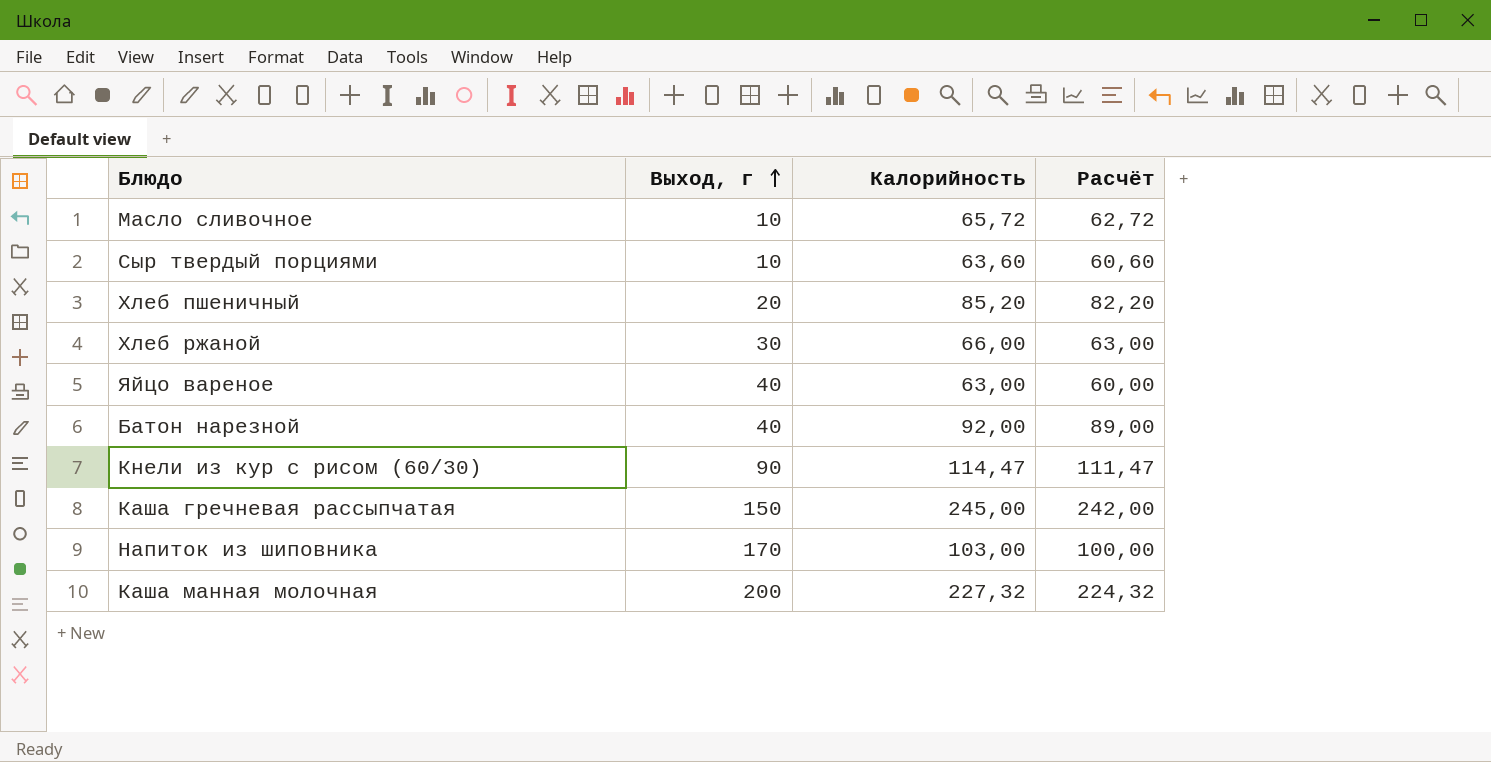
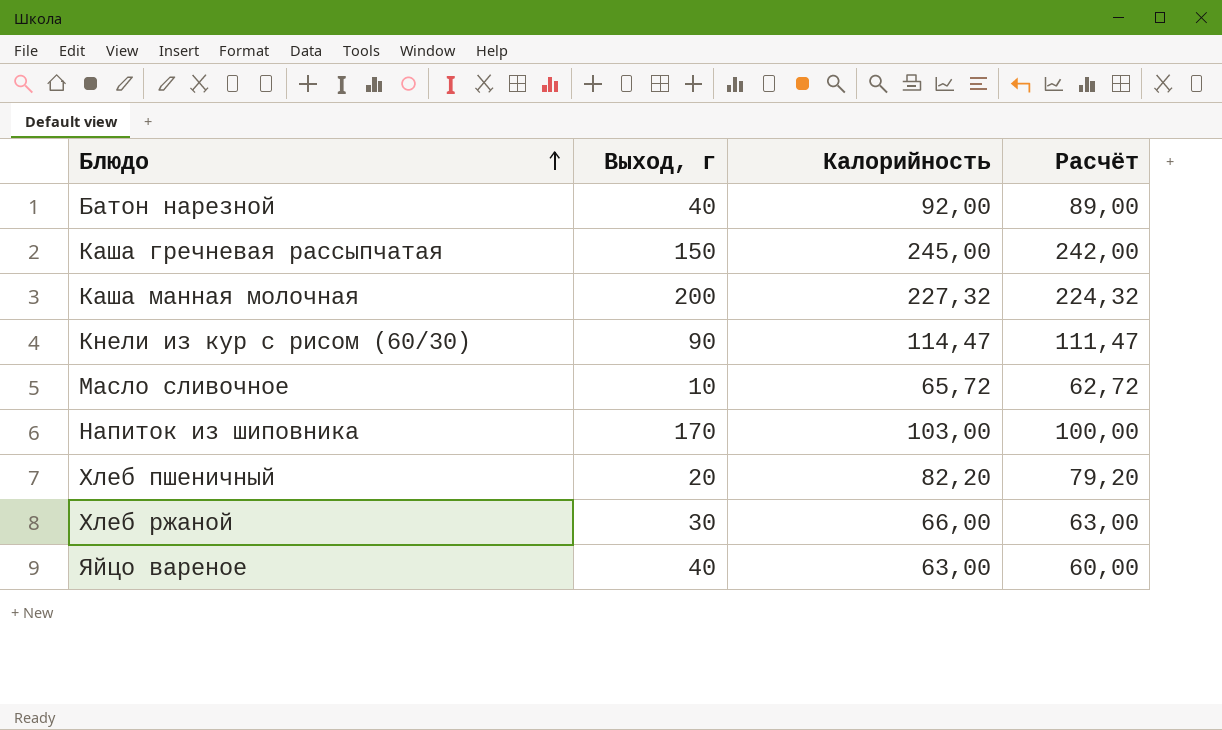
row order: Выход, г ascending -> Блюдо ascending
row Сыр твердый порциями: 10 | 63,60 | 60,60 -> none
Хлеб пшеничный | Калорийность: 85,20 -> 82,20
Хлеб пшеничный | Расчёт: 82,20 -> 79,20

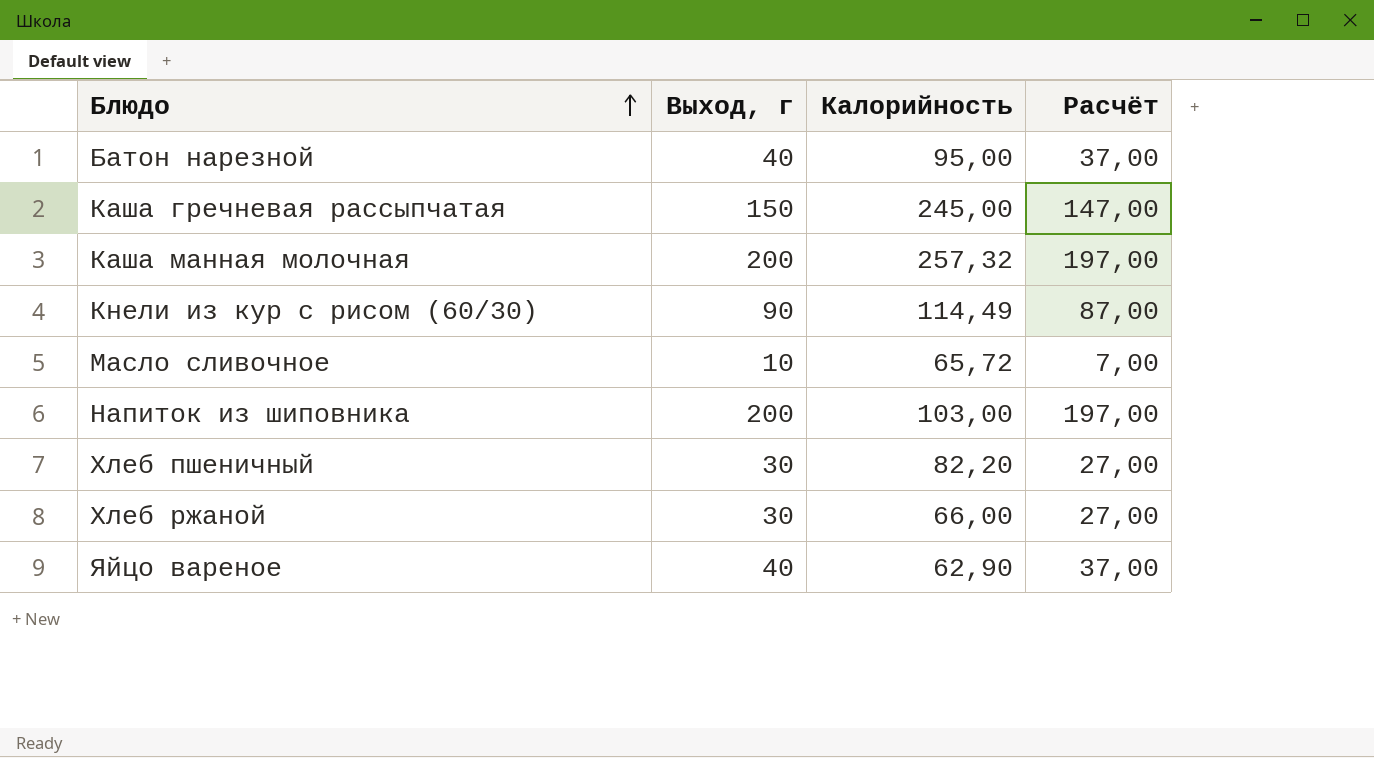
column Расчёт | formula: [Калорийность] - 3 -> [Выход, г] - 3
Батон нарезной | Калорийность: 92,00 -> 95,00
Каша манная молочная | Калорийность: 227,32 -> 257,32
Кнели из кур с рисом (60/30) | Калорийность: 114,47 -> 114,49
Напиток из шиповника | Выход, г: 170 -> 200
Хлеб пшеничный | Выход, г: 20 -> 30
Яйцо вареное | Калорийность: 63,00 -> 62,90

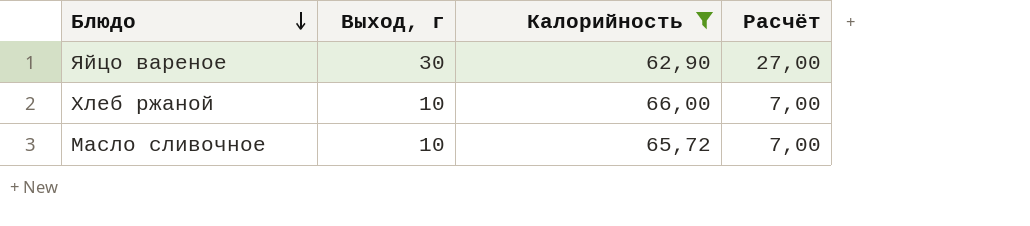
filter: none -> Калорийность <= 66,00
row order: Блюдо ascending -> Блюдо descending
Яйцо вареное | Выход, г: 40 -> 30
Яйцо вареное | Расчёт: 37,00 -> 27,00
Хлеб ржаной | Выход, г: 30 -> 10
Хлеб ржаной | Расчёт: 27,00 -> 7,00

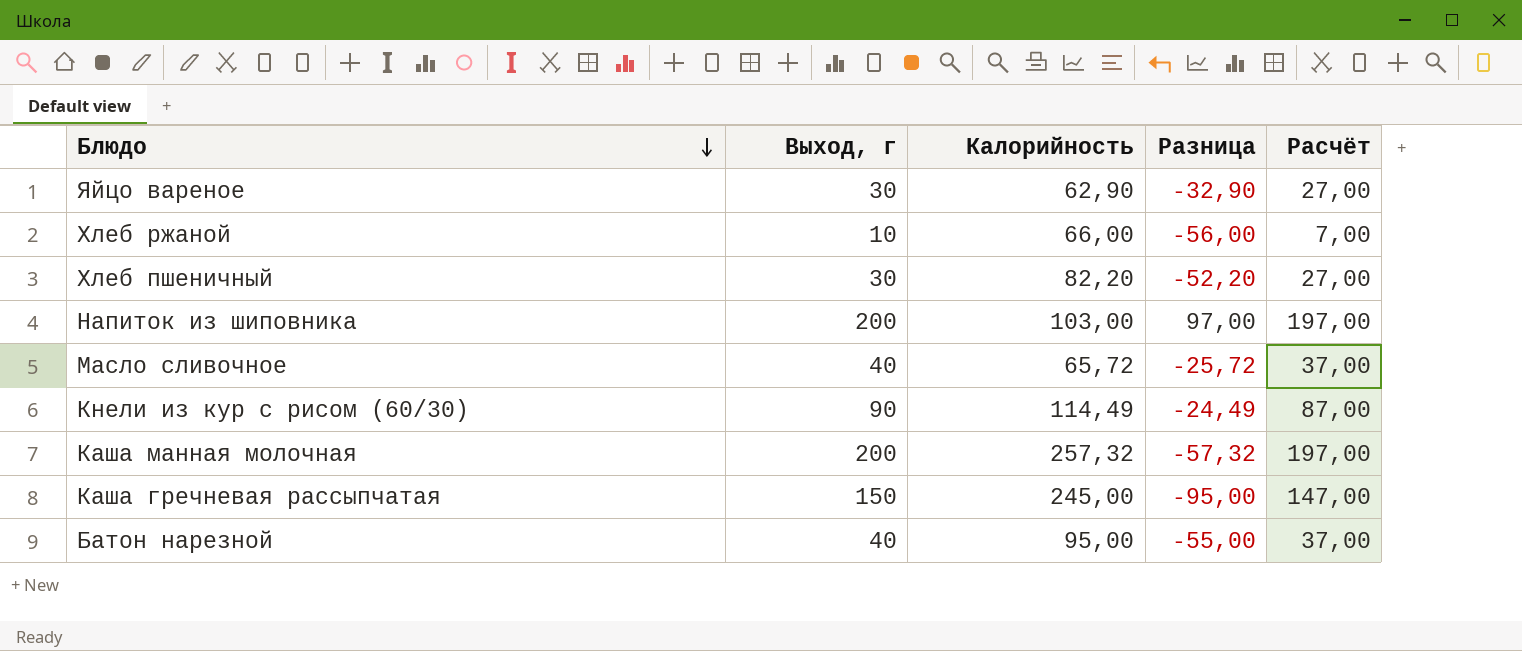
filter: Калорийность <= 66,00 -> none
column Разница | formula: none -> [Выход, г] - [Калорийность]
Масло сливочное | Выход, г: 10 -> 40
Масло сливочное | Расчёт: 7,00 -> 37,00

